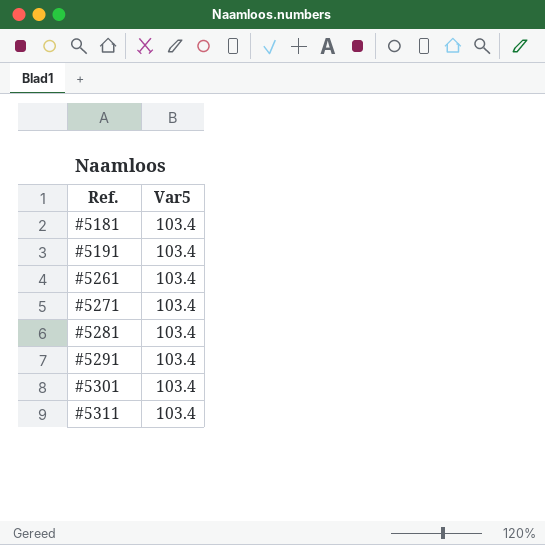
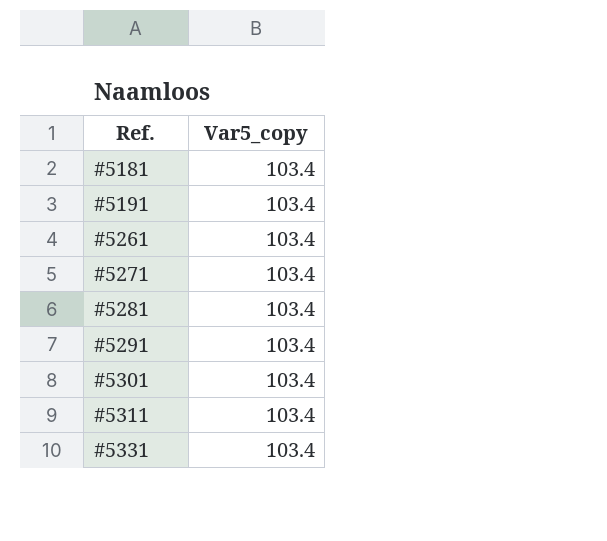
column name: Var5 -> Var5_copy
row #5331: none -> 103.4

